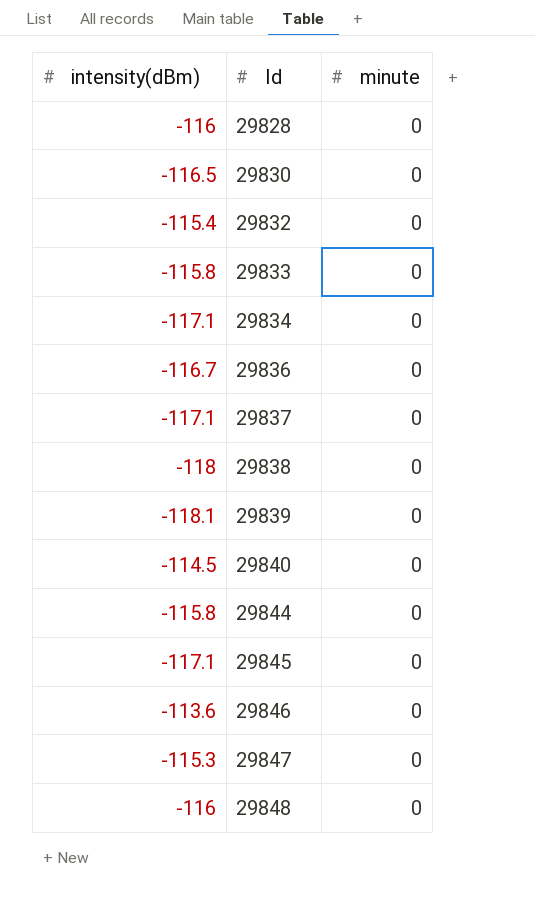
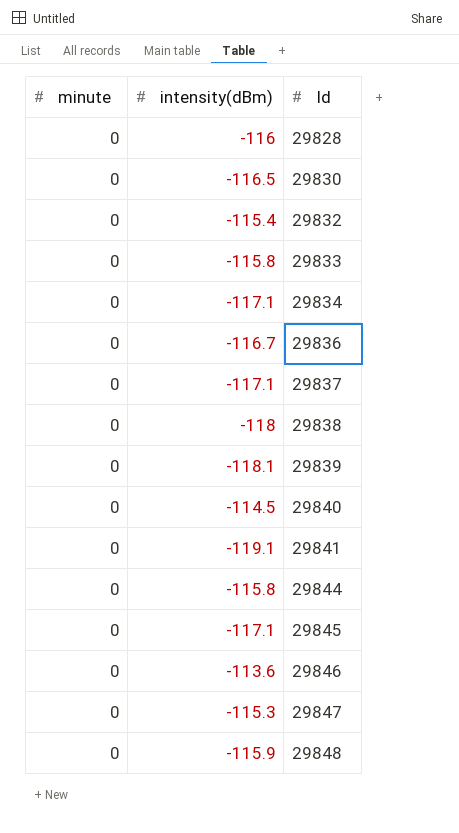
column minute | position: 3 -> 1
row 29841: none -> 0 | -119.1
29848 | intensity(dBm): -116 -> -115.9

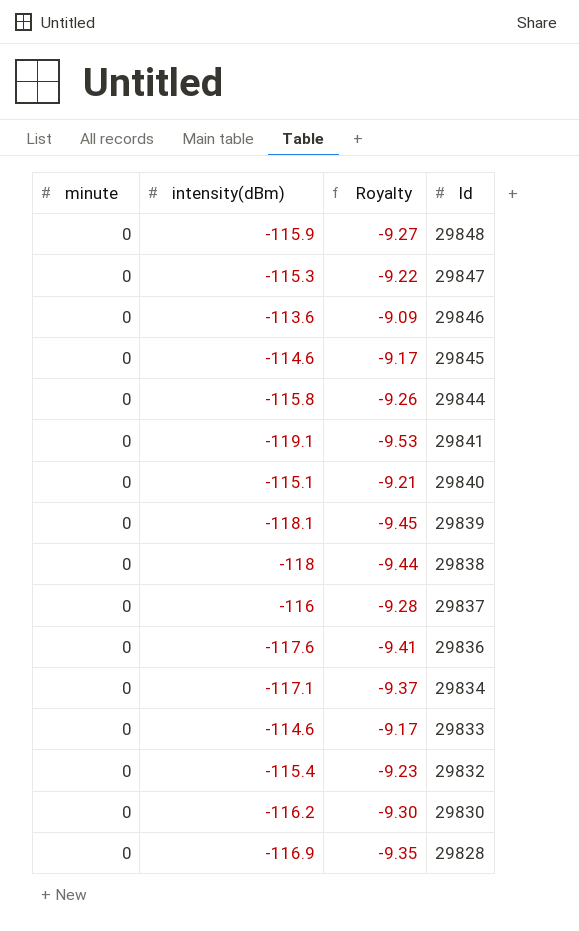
row order: Id ascending -> Id descending
column Royalty | formula: none -> [intensity(dBm)] * 0.08
29845 | intensity(dBm): -117.1 -> -114.6
29840 | intensity(dBm): -114.5 -> -115.1
29837 | intensity(dBm): -117.1 -> -116
29836 | intensity(dBm): -116.7 -> -117.6
29833 | intensity(dBm): -115.8 -> -114.6
29830 | intensity(dBm): -116.5 -> -116.2
29828 | intensity(dBm): -116 -> -116.9

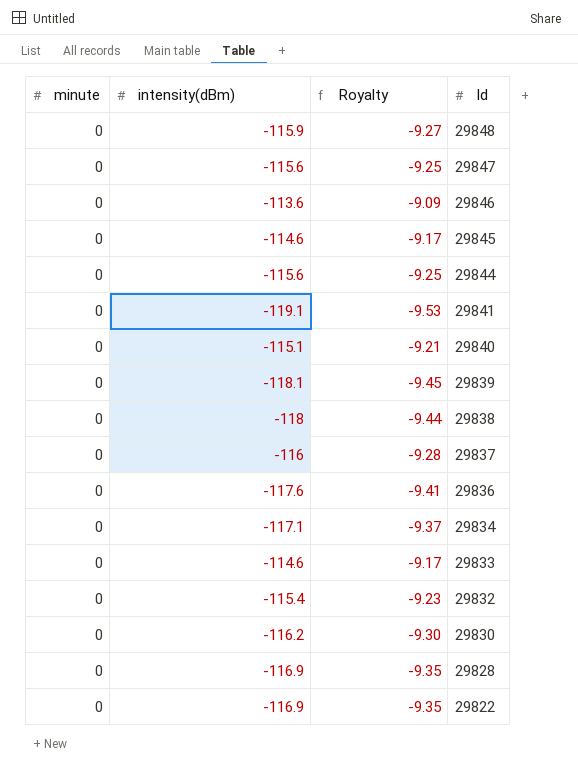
29847 | intensity(dBm): -115.3 -> -115.6
29847 | Royalty: -9.22 -> -9.25
29844 | intensity(dBm): -115.8 -> -115.6
29844 | Royalty: -9.26 -> -9.25
row 29822: none -> 0 | -116.9 | -9.35

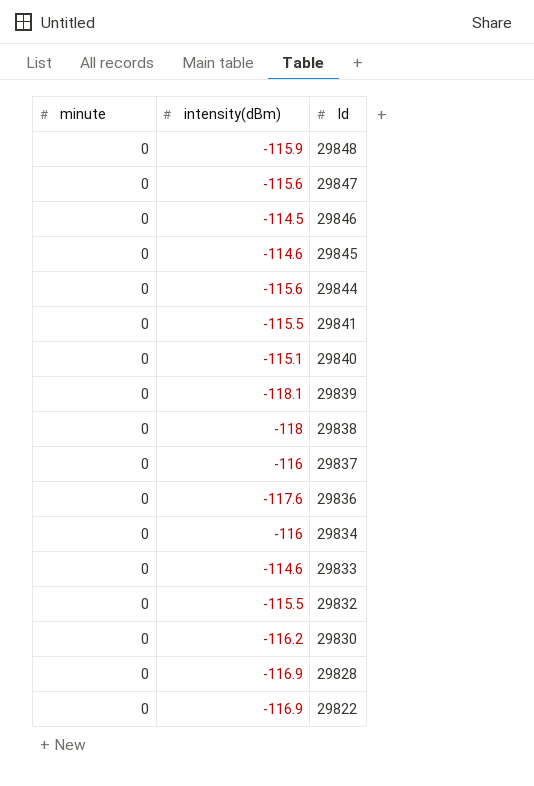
column Royalty | formula: [intensity(dBm)] * 0.08 -> none
29846 | intensity(dBm): -113.6 -> -114.5
29841 | intensity(dBm): -119.1 -> -115.5
29834 | intensity(dBm): -117.1 -> -116
29832 | intensity(dBm): -115.4 -> -115.5

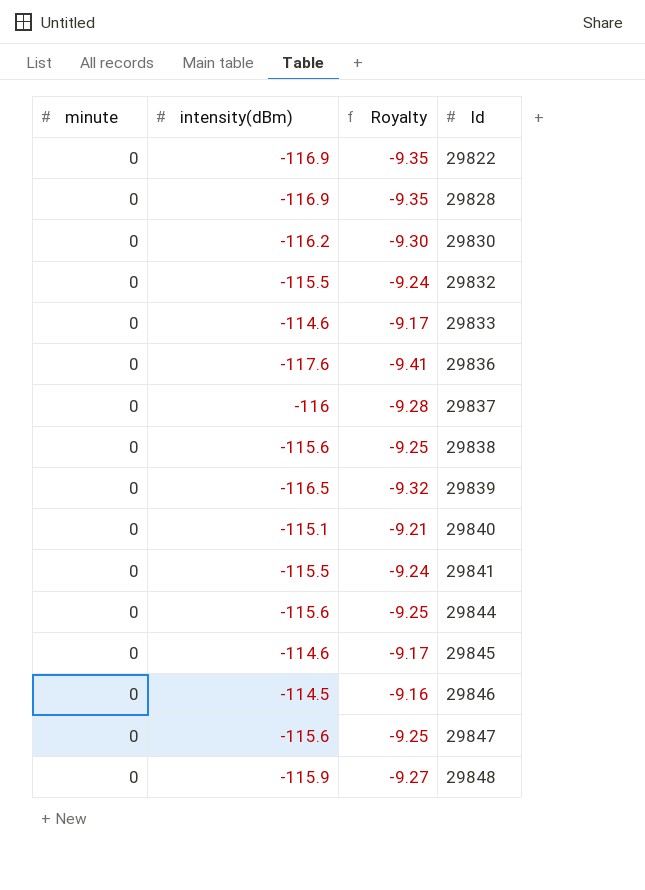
row order: Id descending -> Id ascending
column Royalty | formula: none -> [intensity(dBm)] * 0.08
row 29834: 0 | -116 -> none
29838 | intensity(dBm): -118 -> -115.6
29839 | intensity(dBm): -118.1 -> -116.5

